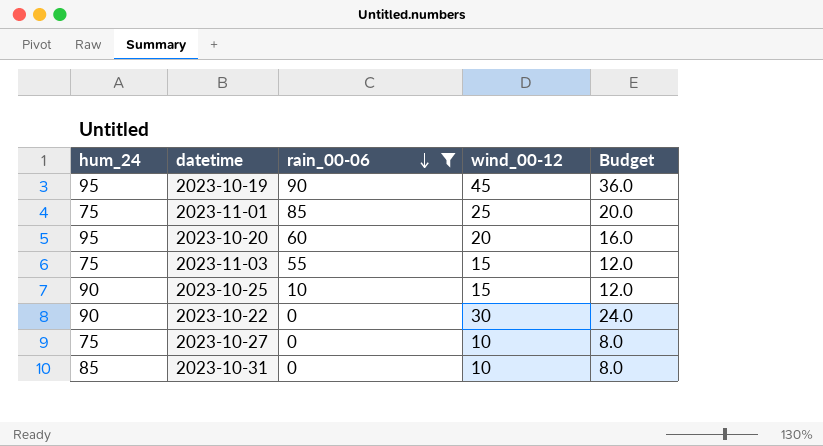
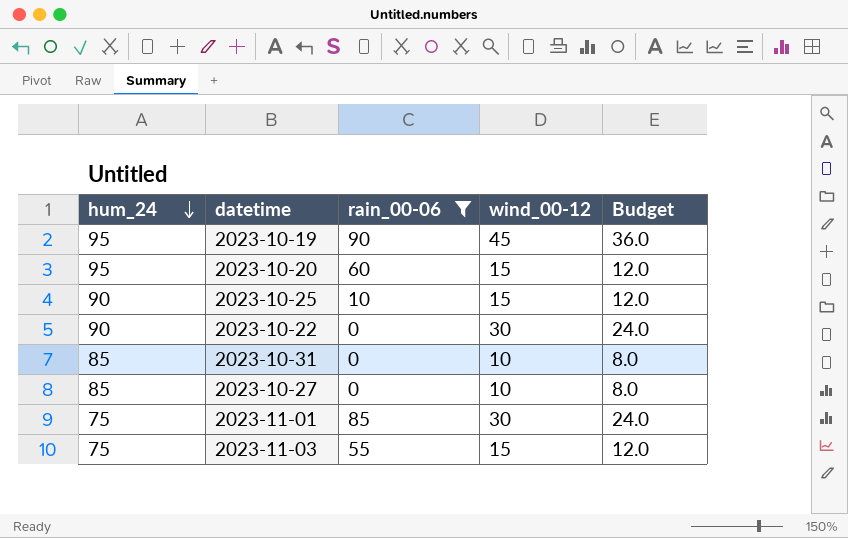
row order: rain_00-06 descending -> hum_24 descending
2023-10-20 | wind_00-12: 20 -> 15
2023-10-20 | Budget: 16.0 -> 12.0
2023-10-27 | hum_24: 75 -> 85
2023-11-01 | wind_00-12: 25 -> 30
2023-11-01 | Budget: 20.0 -> 24.0

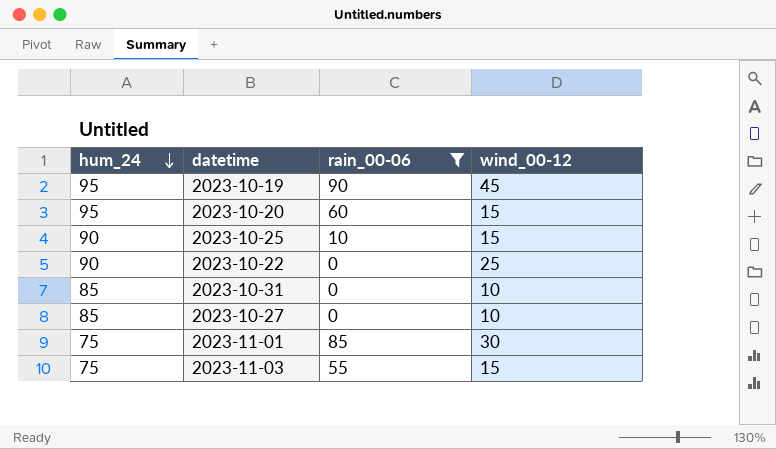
column Budget | formula: [wind_00-12] * 0.8 -> none
2023-10-22 | wind_00-12: 30 -> 25

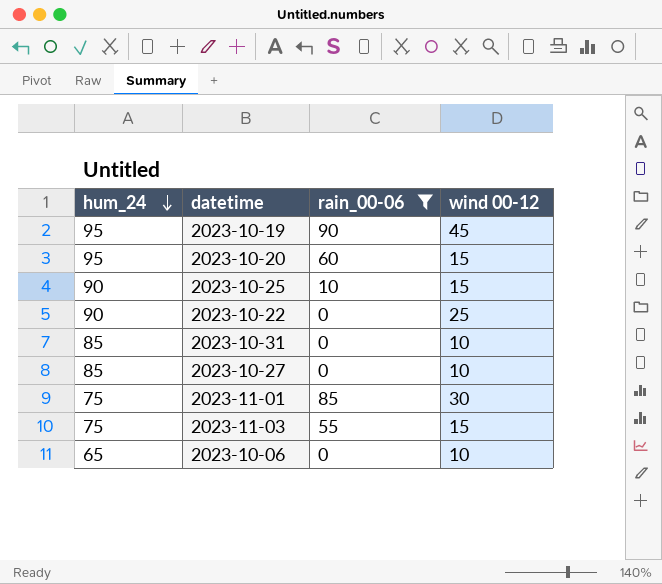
column name: wind_00-12 -> wind 00-12
row 2023-10-06: none -> 65 | 0 | 10

